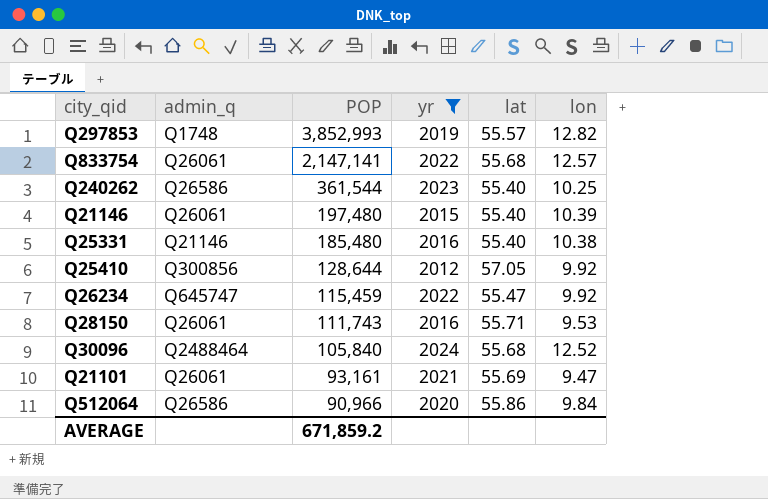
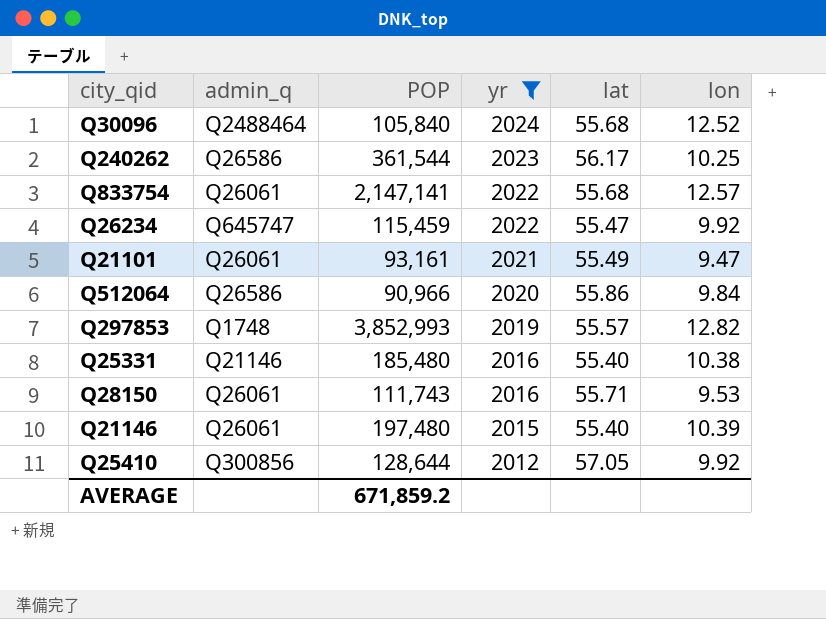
row order: POP descending -> yr descending
Q240262 | lat: 55.40 -> 56.17
Q21101 | lat: 55.69 -> 55.49

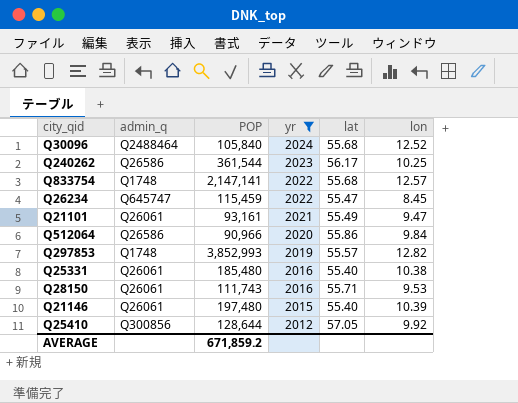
Q833754 | admin_q: Q26061 -> Q1748
Q26234 | lon: 9.92 -> 8.45
Q25331 | admin_q: Q21146 -> Q26061

